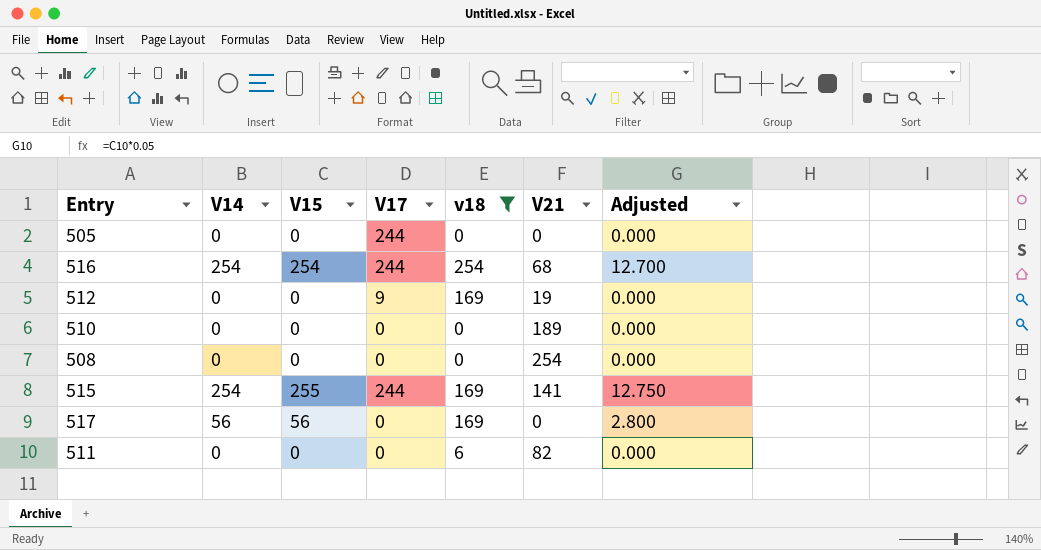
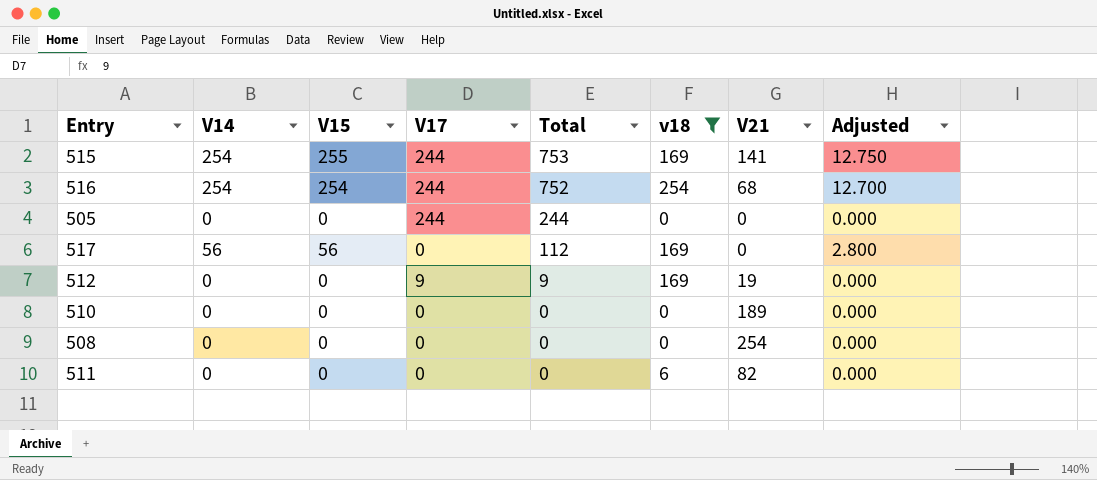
row order: none -> Total descending
column Total | formula: none -> [V14] + [V15] + [V17]

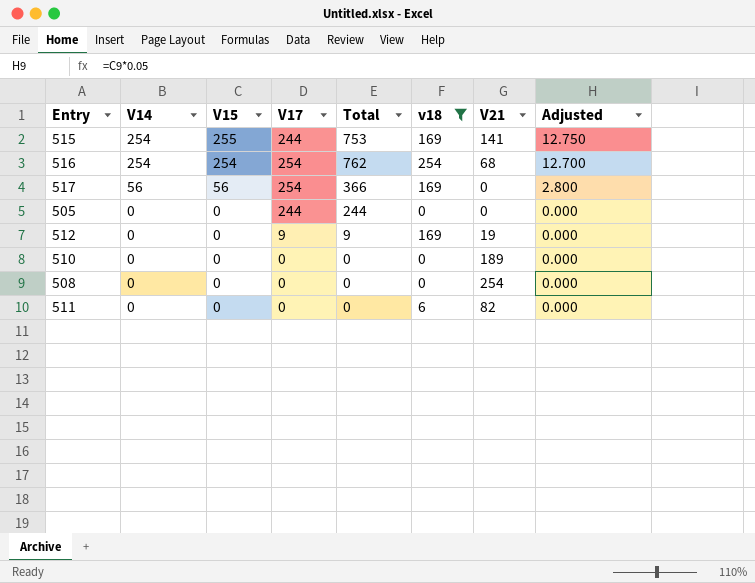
row order: Total descending -> V14 descending
516 | V17: 244 -> 254
516 | Total: 752 -> 762
517 | V17: 0 -> 254
517 | Total: 112 -> 366

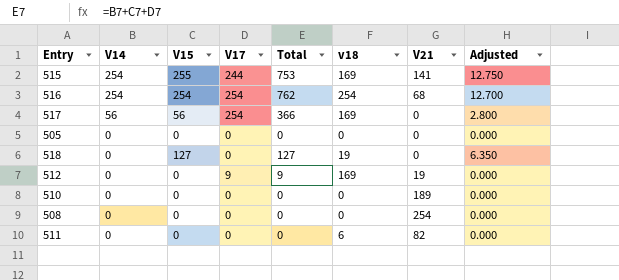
filter: v18 != 19 -> none
505 | V17: 244 -> 0
505 | Total: 244 -> 0

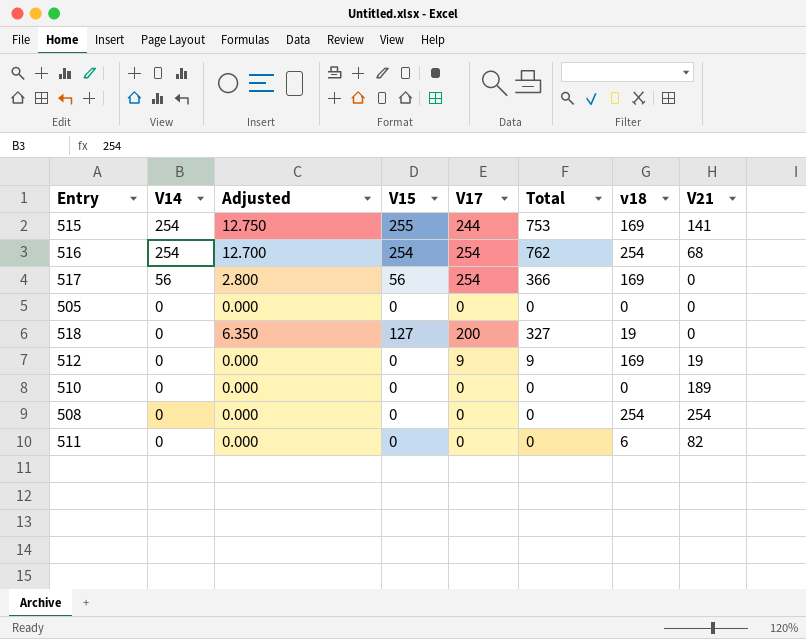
column Adjusted | position: 8 -> 3
518 | V17: 0 -> 200
518 | Total: 127 -> 327
508 | v18: 0 -> 254

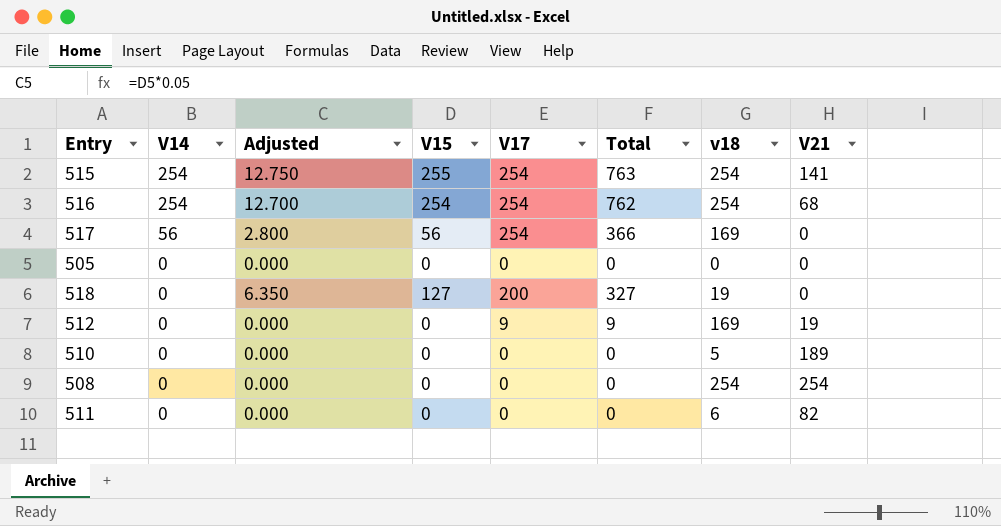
515 | V17: 244 -> 254
515 | Total: 753 -> 763
515 | v18: 169 -> 254
510 | v18: 0 -> 5

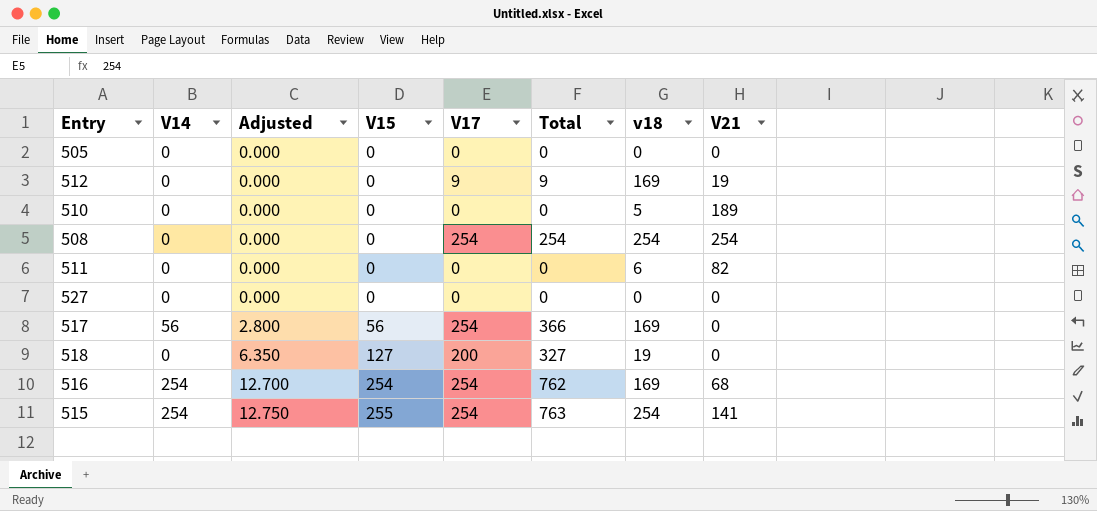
row order: V14 descending -> Adjusted ascending
508 | V17: 0 -> 254
508 | Total: 0 -> 254
row 527: none -> 0 | 0.000 | 0 | 0 | 0 | 0 | 0
516 | v18: 254 -> 169

